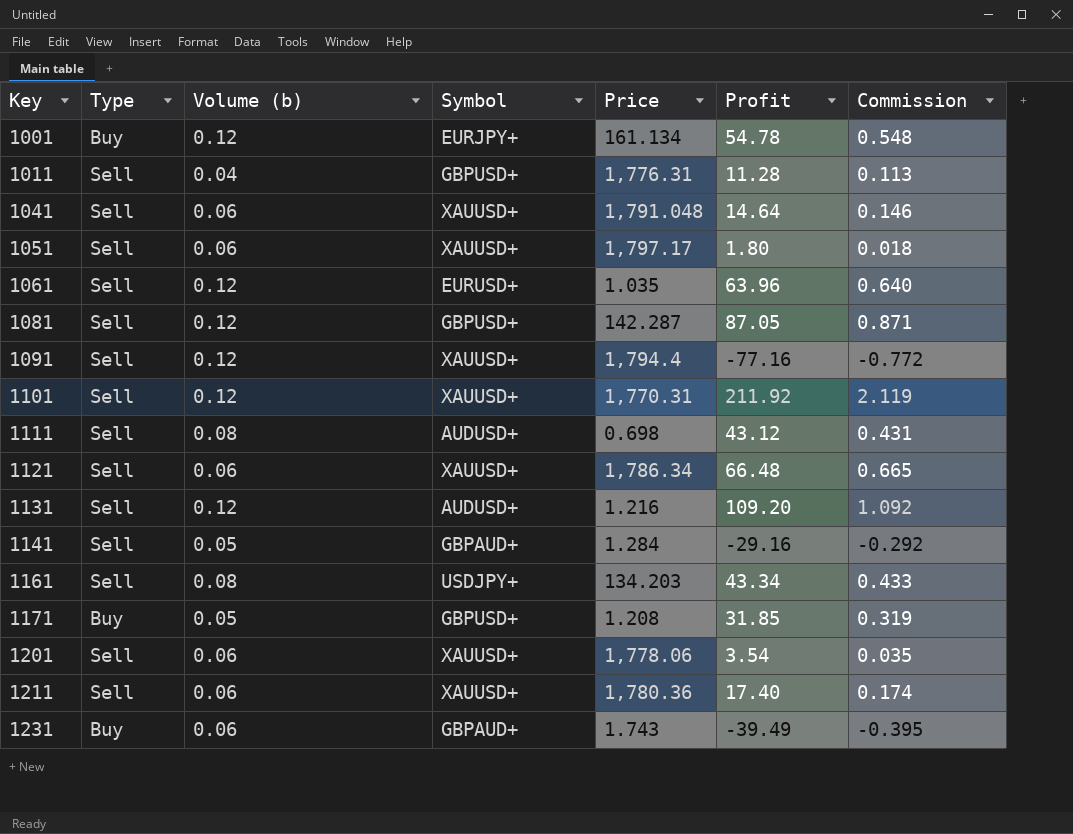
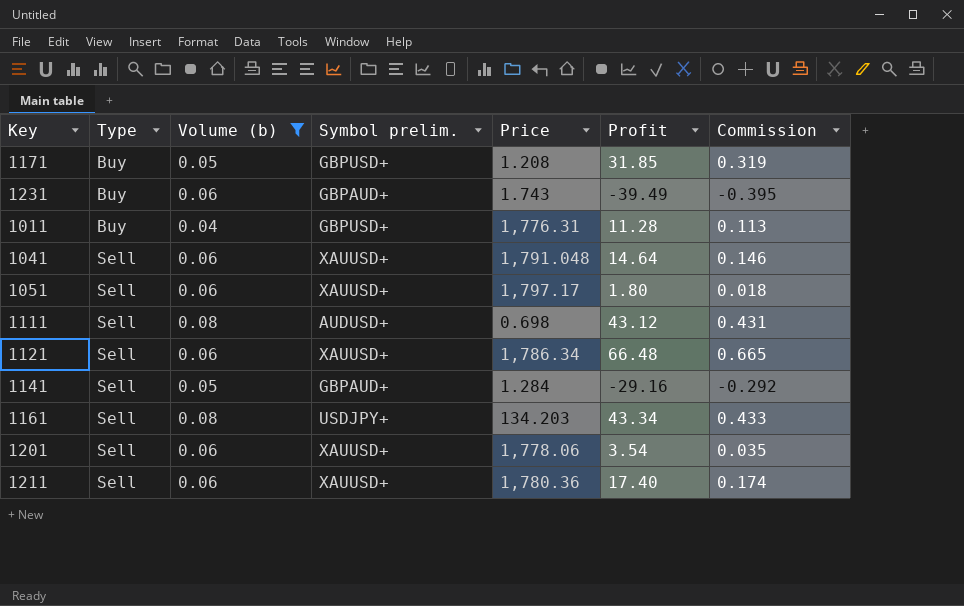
filter: none -> Volume (b) != 0.12
row order: Key ascending -> Type ascending
column name: Symbol -> Symbol prelim.
1011 | Type: Sell -> Buy

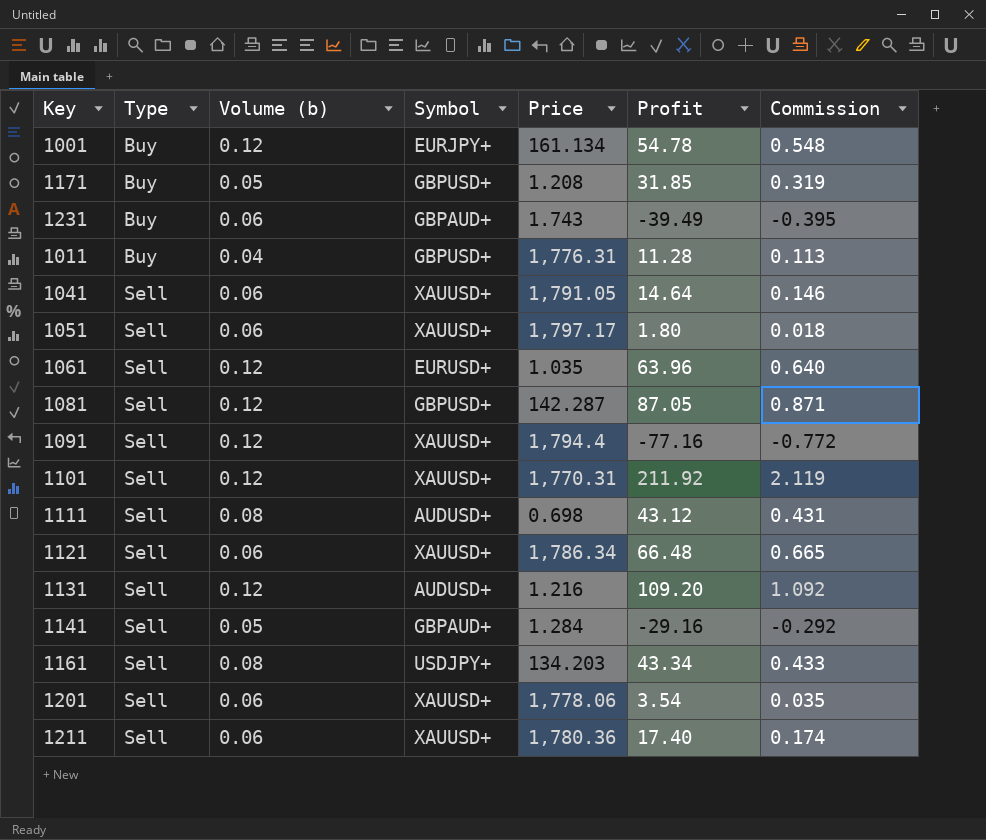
filter: Volume (b) != 0.12 -> none
column name: Symbol prelim. -> Symbol
1041 | Price: 1,791.048 -> 1,791.05

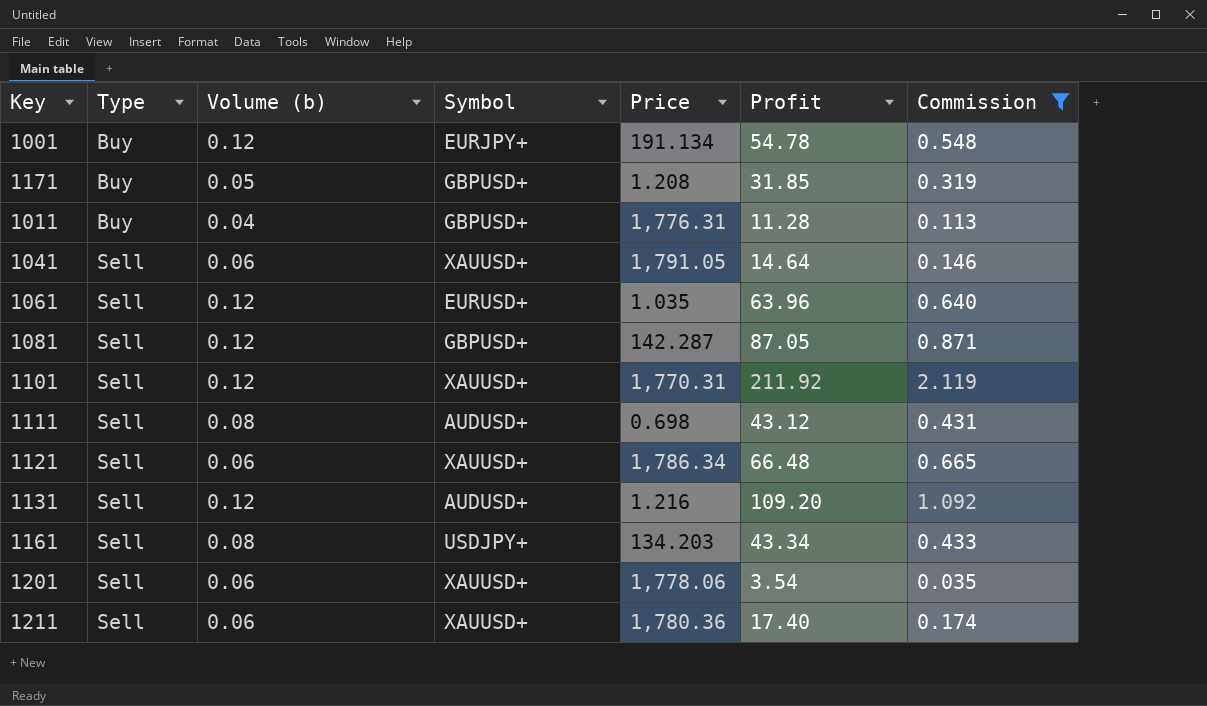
filter: none -> Commission >= 0.035
1001 | Price: 161.134 -> 191.134

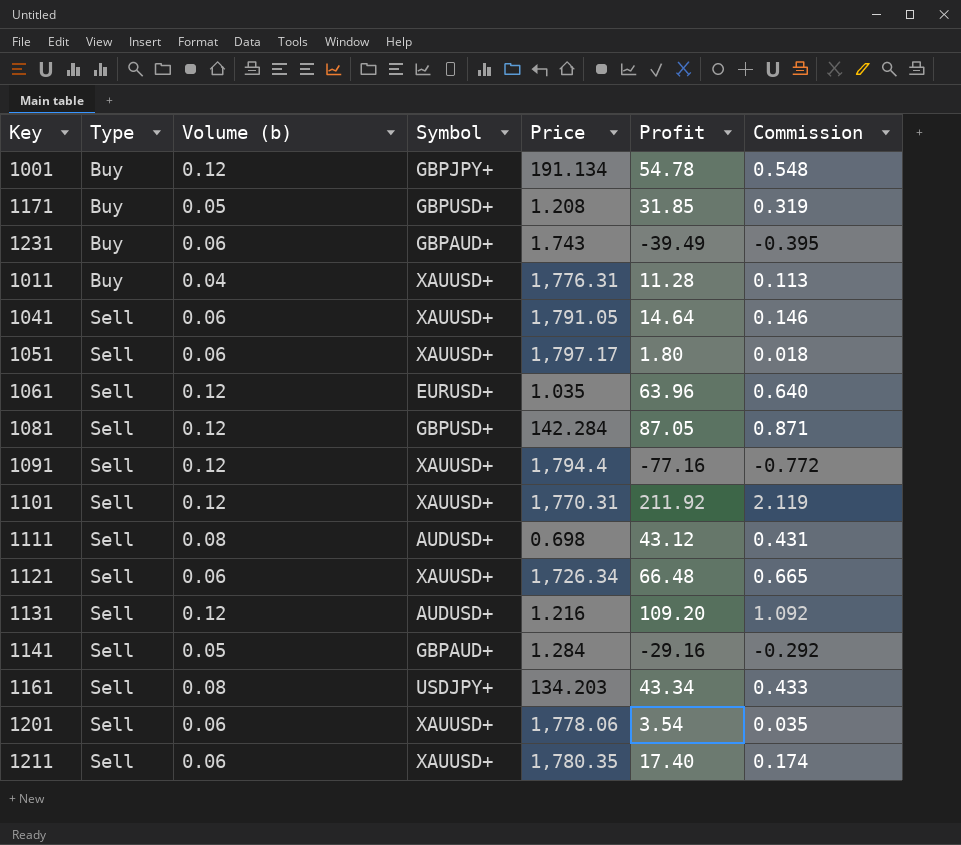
filter: Commission >= 0.035 -> none
1001 | Symbol: EURJPY+ -> GBPJPY+
1011 | Symbol: GBPUSD+ -> XAUUSD+
1081 | Price: 142.287 -> 142.284
1121 | Price: 1,786.34 -> 1,726.34
1211 | Price: 1,780.36 -> 1,780.35

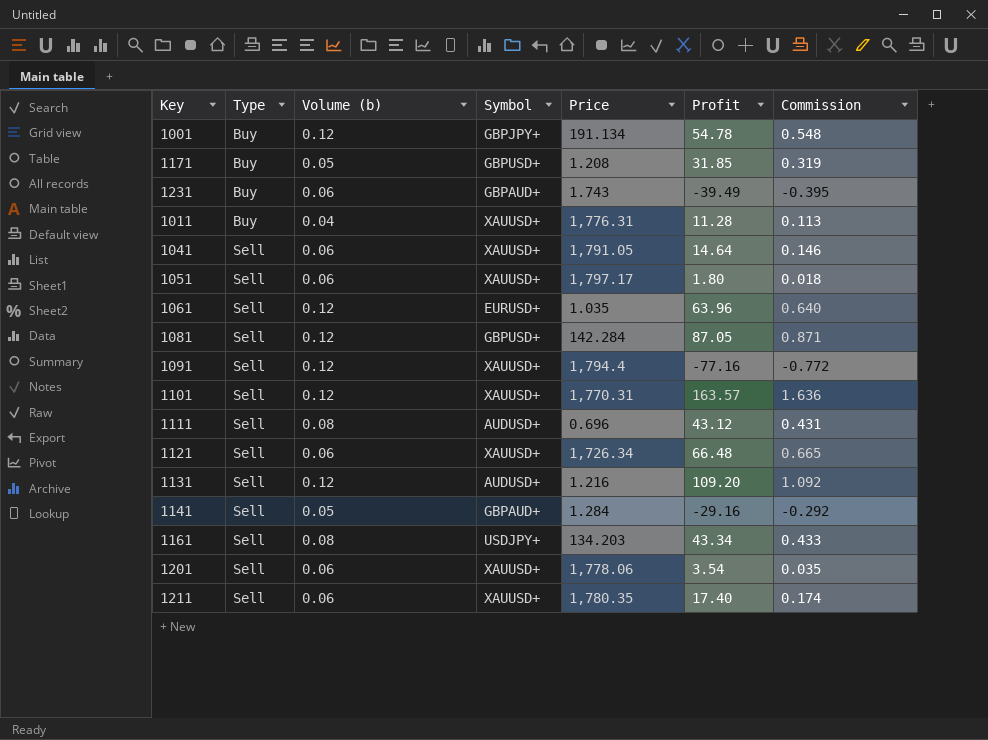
1101 | Profit: 211.92 -> 163.57
1101 | Commission: 2.119 -> 1.636
1111 | Price: 0.698 -> 0.696

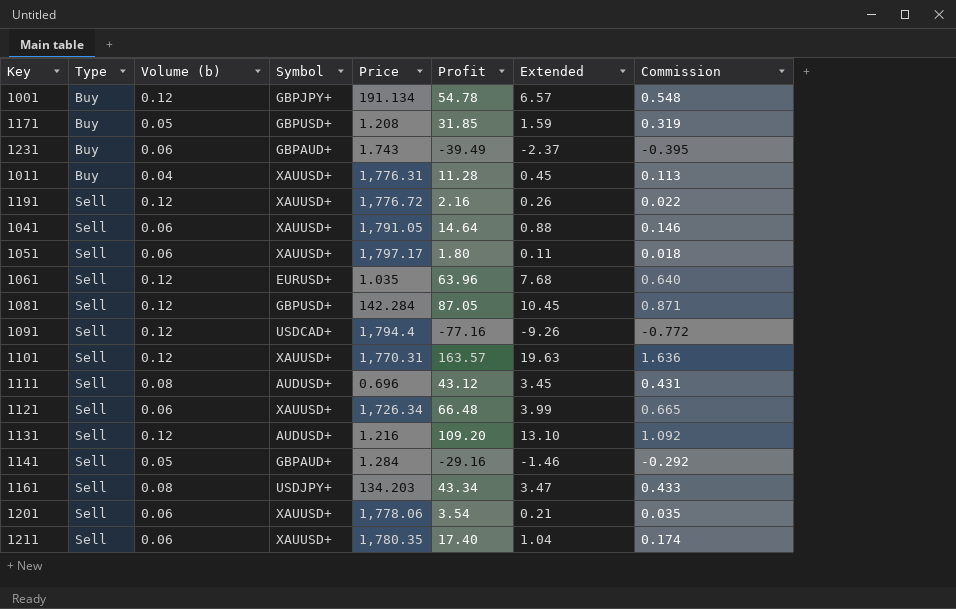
column Extended | formula: none -> [Volume (b)] * [Profit]
row 1191: none -> Sell | 0.12 | XAUUSD+ | 1,776.72 | 2.16 | 0.26 | 0.022
1091 | Symbol: XAUUSD+ -> USDCAD+

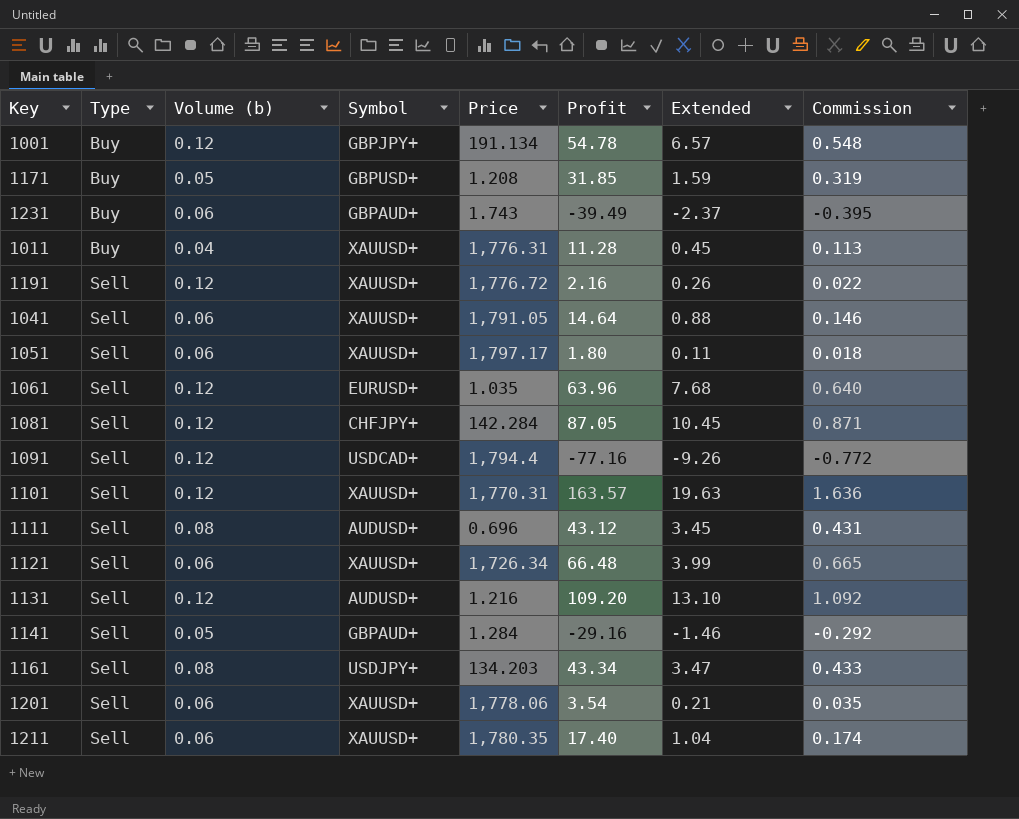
1081 | Symbol: GBPUSD+ -> CHFJPY+

